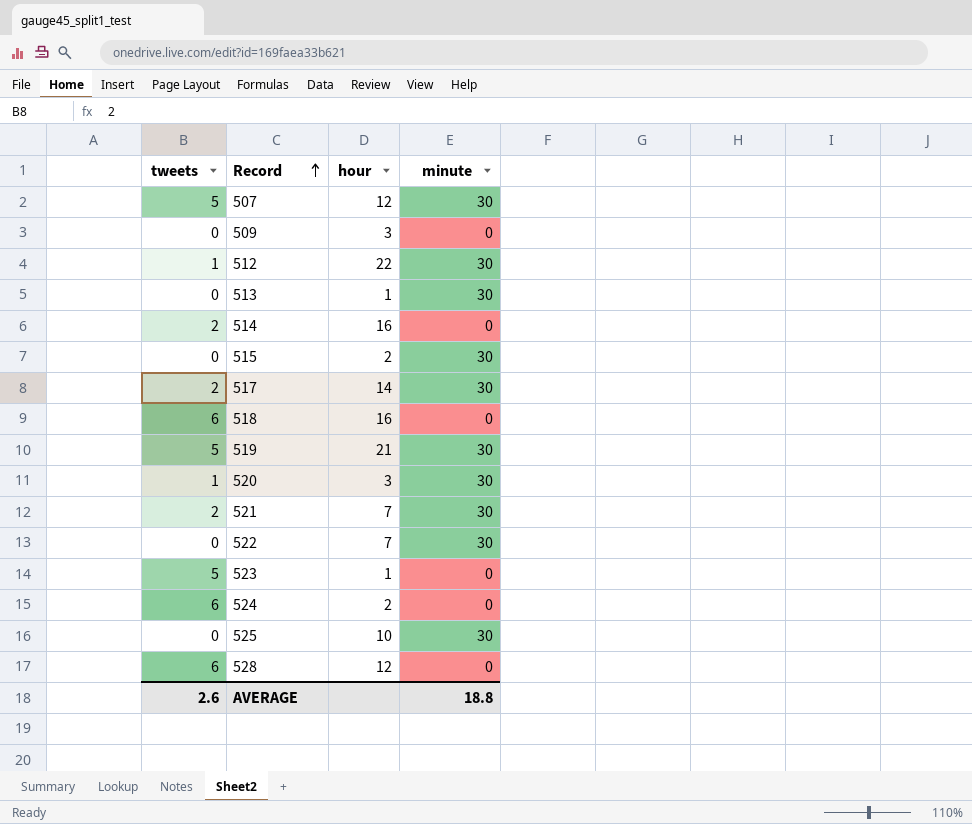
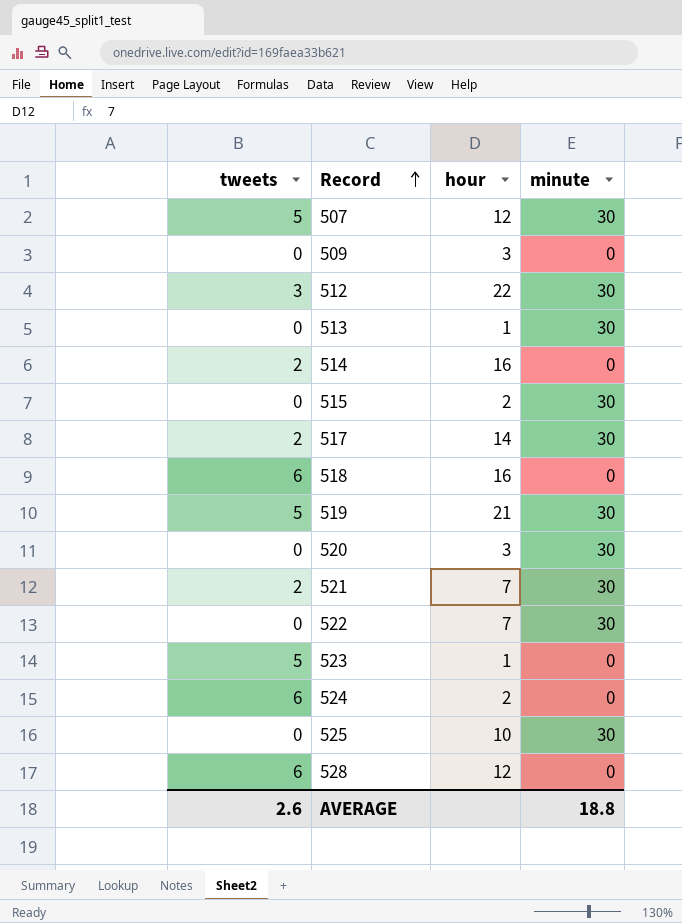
512 | tweets: 1 -> 3
520 | tweets: 1 -> 0

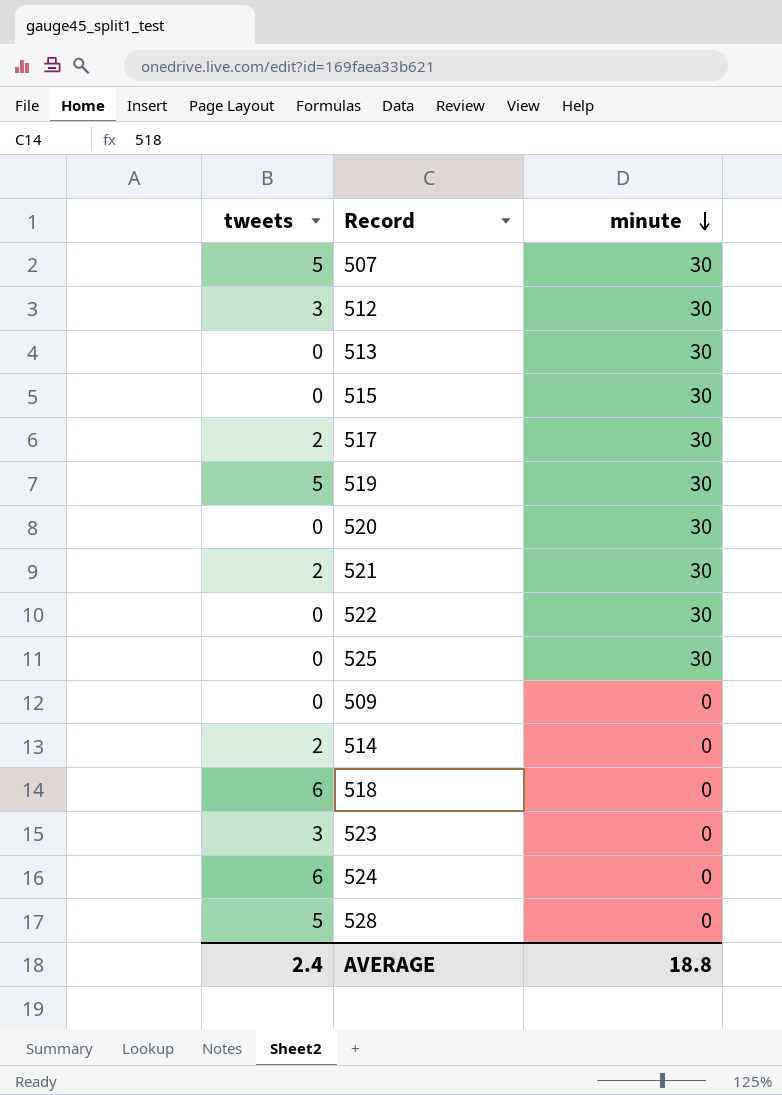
row order: Record ascending -> minute descending
column hour | position: 3 -> none
523 | tweets: 5 -> 3
528 | tweets: 6 -> 5
AVERAGE | tweets: 2.6 -> 2.4

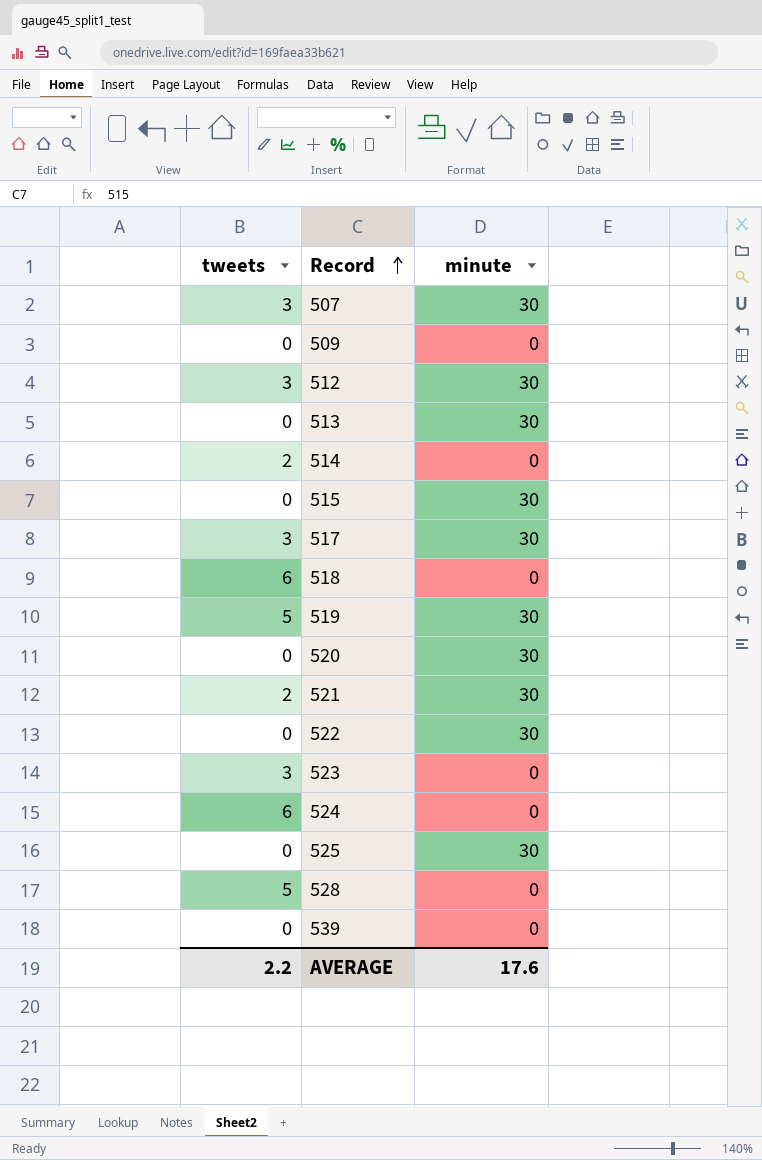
row order: minute descending -> Record ascending
507 | tweets: 5 -> 3
517 | tweets: 2 -> 3
row 539: none -> 0 | 0
AVERAGE | tweets: 2.4 -> 2.2
AVERAGE | minute: 18.8 -> 17.6

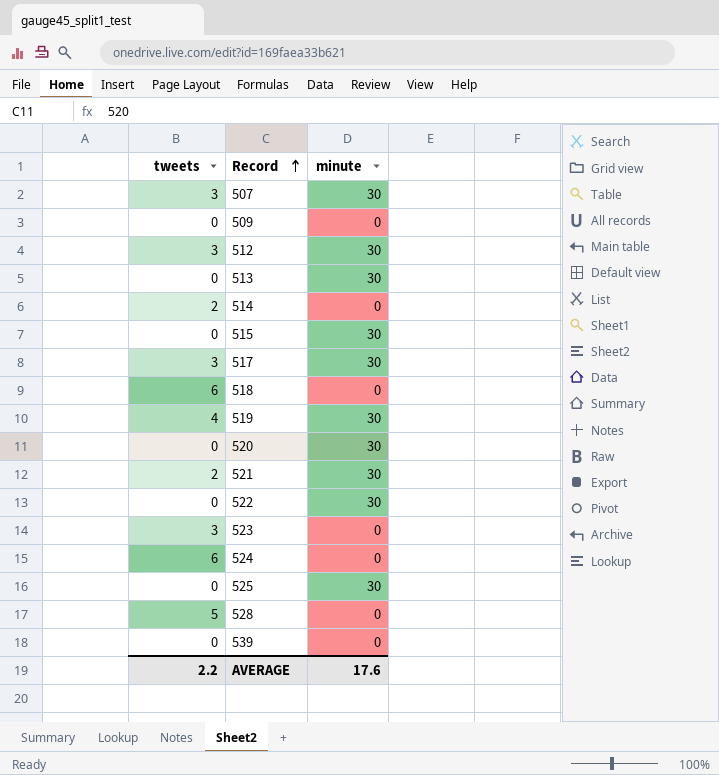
519 | tweets: 5 -> 4

